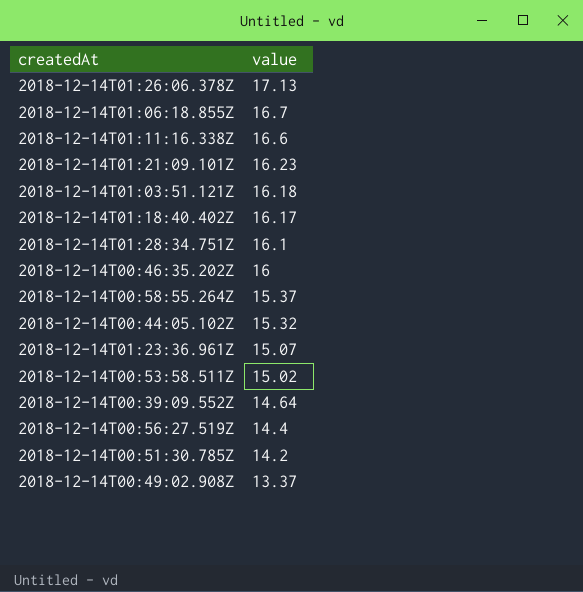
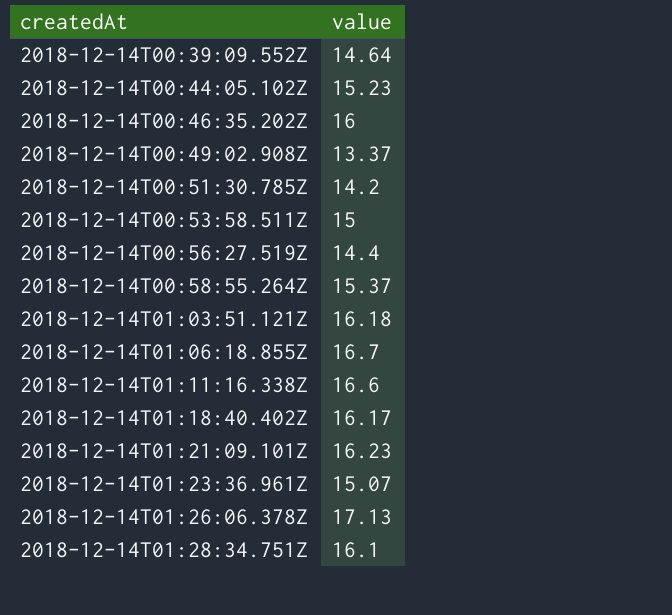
row order: value descending -> createdAt ascending
2018-12-14T00:44:05.102Z | value: 15.32 -> 15.23
2018-12-14T00:53:58.511Z | value: 15.02 -> 15

